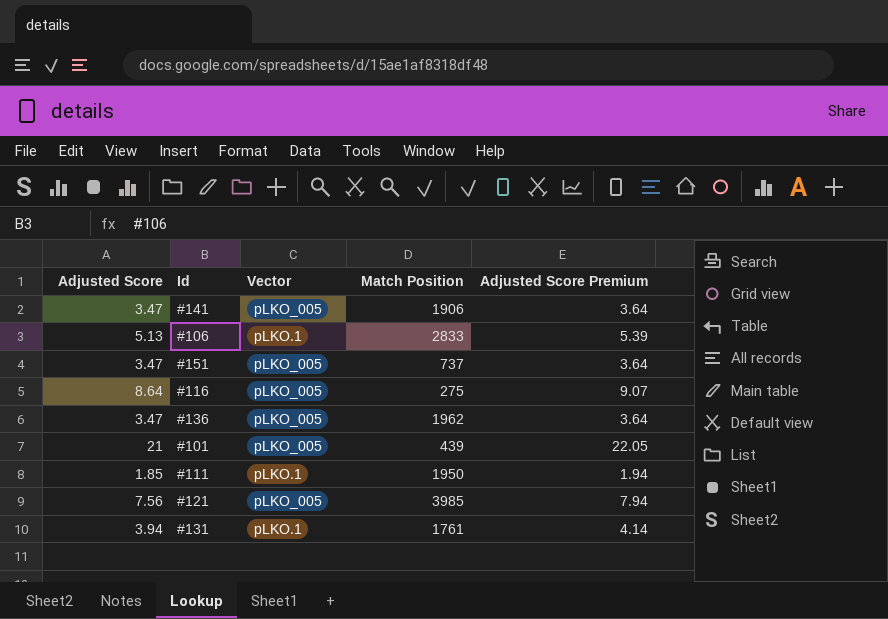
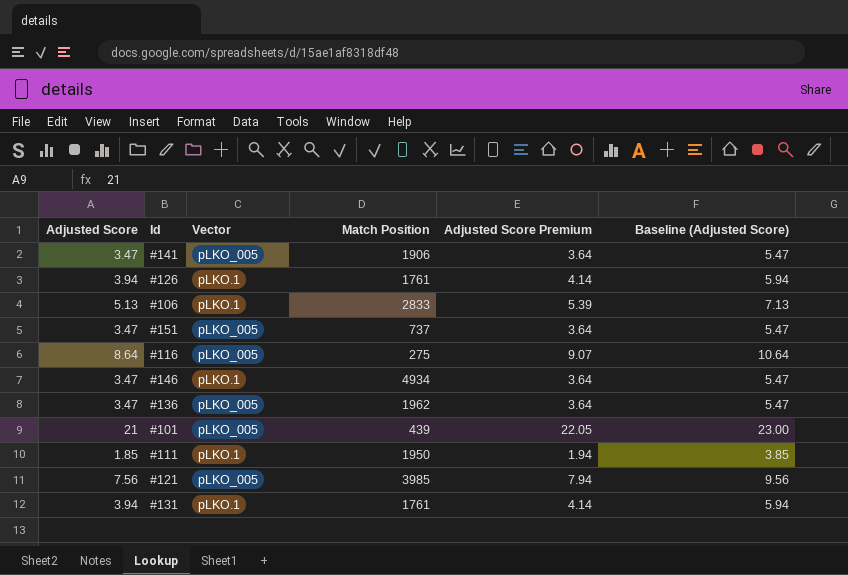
column Baseline (Adjusted Score) | formula: none -> [Adjusted Score] + 2
row #126: none -> 3.94 | pLKO.1 | 1761 | 4.14 | 5.94
row #146: none -> 3.47 | pLKO.1 | 4934 | 3.64 | 5.47

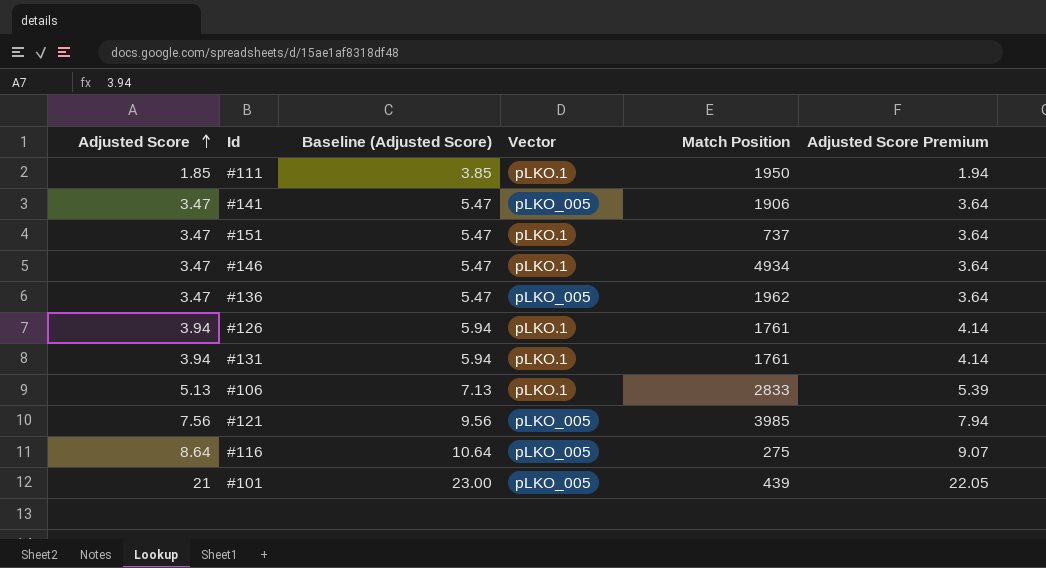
row order: none -> Adjusted Score ascending
column Baseline (Adjusted Score) | position: 6 -> 3
#151 | Vector: pLKO_005 -> pLKO.1

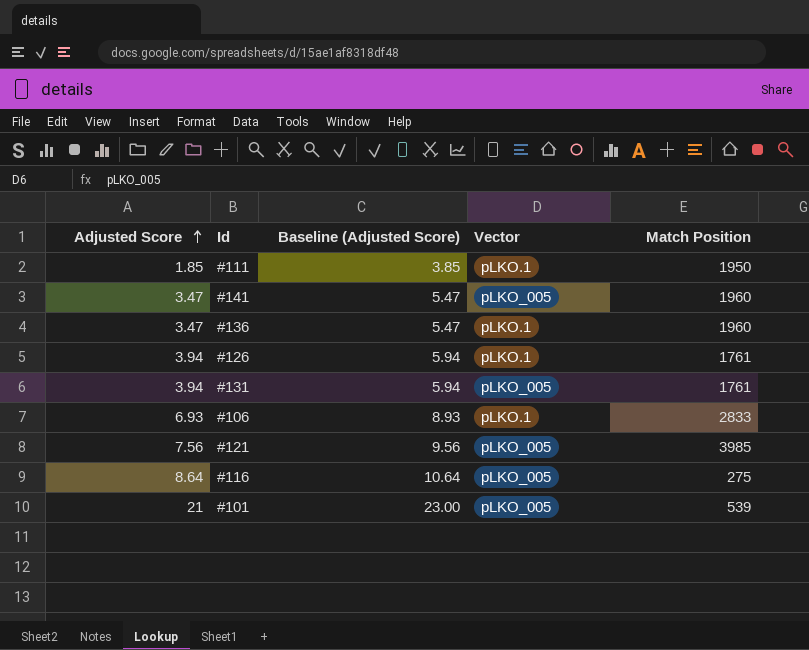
column Adjusted Score Premium | formula: [Adjusted Score] * 1.05 -> none
row #151: 3.47 | 5.47 | pLKO.1 | 737 | 3.64 -> none
row #146: 3.47 | 5.47 | pLKO.1 | 4934 | 3.64 -> none
#141 | Match Position: 1906 -> 1960
#136 | Vector: pLKO_005 -> pLKO.1
#136 | Match Position: 1962 -> 1960
#131 | Vector: pLKO.1 -> pLKO_005
#106 | Adjusted Score: 5.13 -> 6.93
#106 | Baseline (Adjusted Score): 7.13 -> 8.93
#101 | Match Position: 439 -> 539

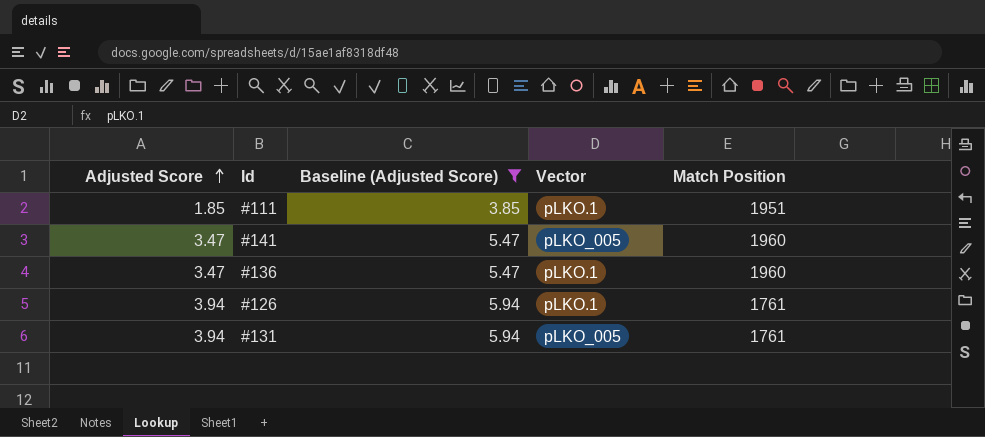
filter: none -> Baseline (Adjusted Score) <= 5.94
#111 | Match Position: 1950 -> 1951

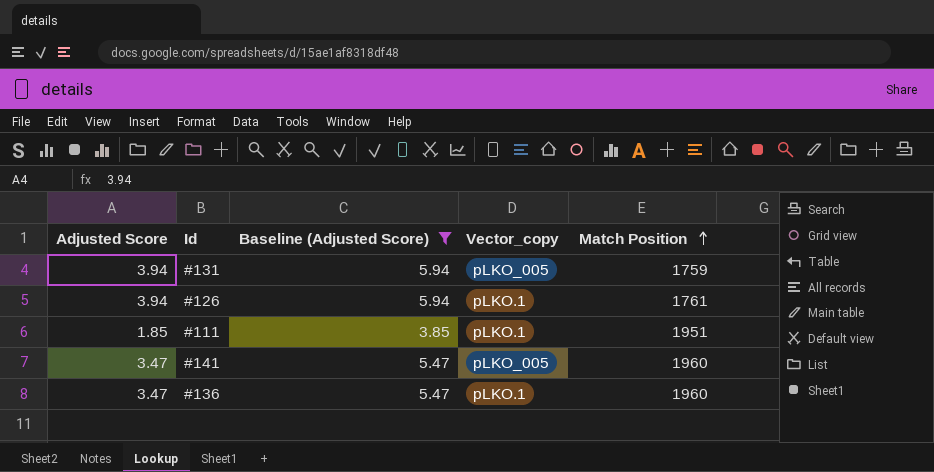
row order: Adjusted Score ascending -> Match Position ascending
column name: Vector -> Vector_copy
#131 | Match Position: 1761 -> 1759

